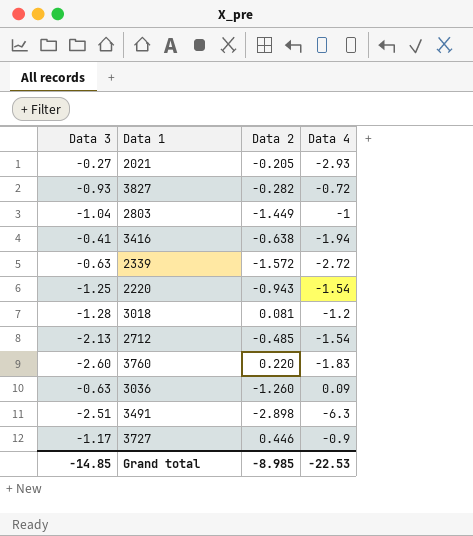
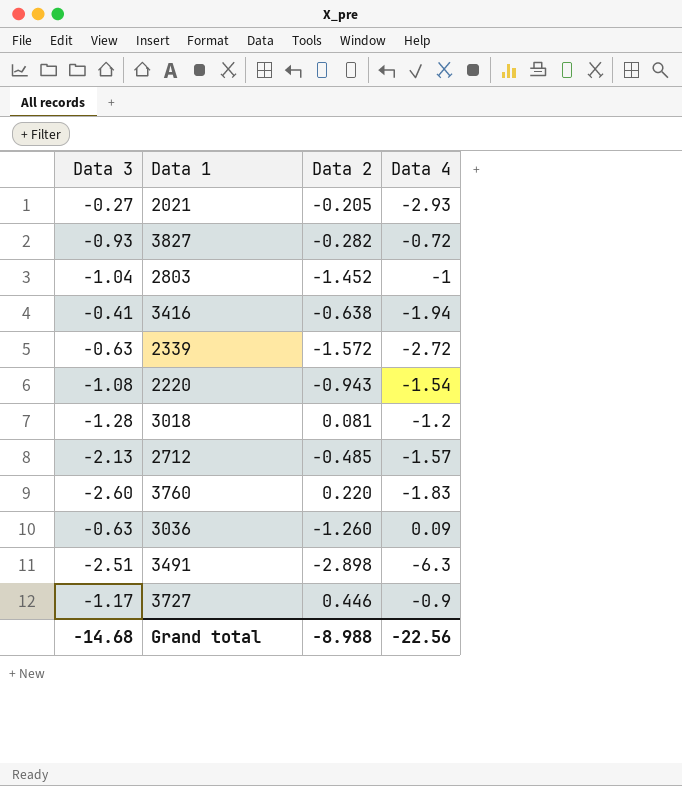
2803 | Data 2: -1.449 -> -1.452
2220 | Data 3: -1.25 -> -1.08
2712 | Data 4: -1.54 -> -1.57
Grand total | Data 3: -14.85 -> -14.68
Grand total | Data 2: -8.985 -> -8.988
Grand total | Data 4: -22.53 -> -22.56

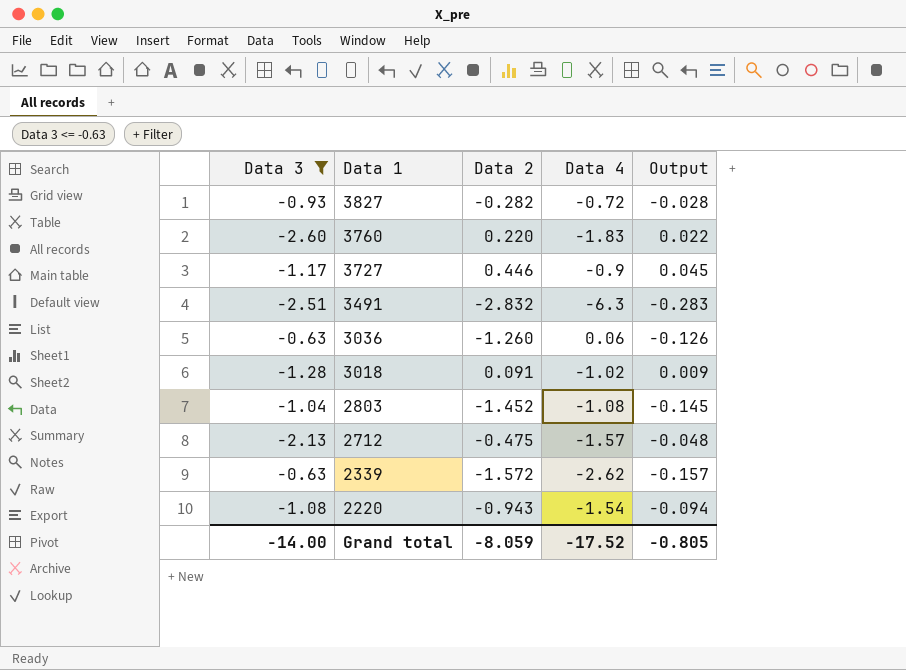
filter: none -> Data 3 <= -0.63
row order: none -> Data 1 descending
column Output | formula: none -> [Data 2] * 0.1
3491 | Data 2: -2.898 -> -2.832
3036 | Data 4: 0.09 -> 0.06
3018 | Data 2: 0.081 -> 0.091
3018 | Data 4: -1.2 -> -1.02
2803 | Data 4: -1 -> -1.08
2712 | Data 2: -0.485 -> -0.475
2339 | Data 4: -2.72 -> -2.62
Grand total | Data 3: -14.68 -> -14.00
Grand total | Data 2: -8.988 -> -8.059
Grand total | Data 4: -22.56 -> -17.52

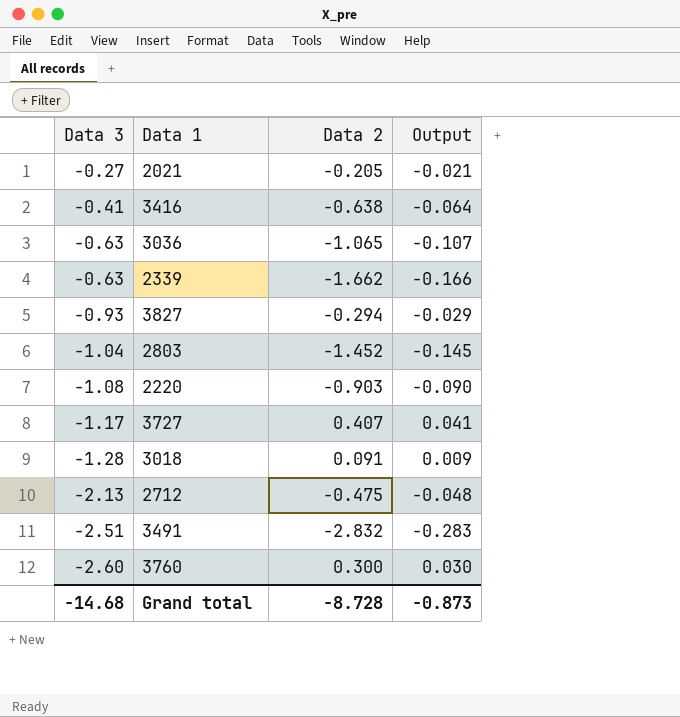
filter: Data 3 <= -0.63 -> none
row order: Data 1 descending -> Data 3 descending
column Data 4 | position: 4 -> none
3036 | Data 2: -1.260 -> -1.065
3036 | Output: -0.126 -> -0.107
2339 | Data 2: -1.572 -> -1.662
2339 | Output: -0.157 -> -0.166
3827 | Data 2: -0.282 -> -0.294
3827 | Output: -0.028 -> -0.029
2220 | Data 2: -0.943 -> -0.903
2220 | Output: -0.094 -> -0.090
3727 | Data 2: 0.446 -> 0.407
3727 | Output: 0.045 -> 0.041
3760 | Data 2: 0.220 -> 0.300
3760 | Output: 0.022 -> 0.030
Grand total | Data 3: -14.00 -> -14.68
Grand total | Data 2: -8.059 -> -8.728
Grand total | Output: -0.805 -> -0.873

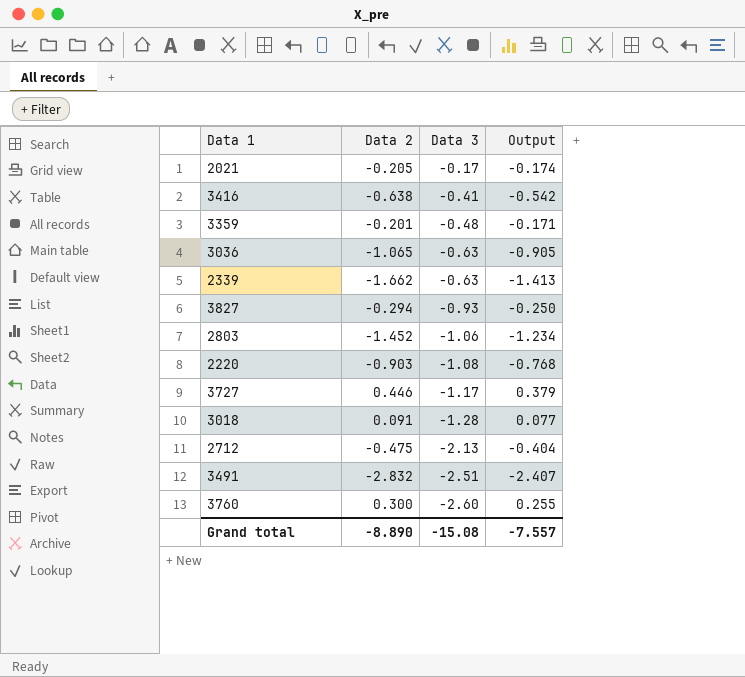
column Data 3 | position: 1 -> 3
column Output | formula: [Data 2] * 0.1 -> [Data 2] * 0.85
2021 | Data 3: -0.27 -> -0.17
row 3359: none -> -0.201 | -0.48 | -0.171
2803 | Data 3: -1.04 -> -1.06
3727 | Data 2: 0.407 -> 0.446
Grand total | Data 2: -8.728 -> -8.890
Grand total | Data 3: -14.68 -> -15.08
Grand total | Output: -0.873 -> -7.557

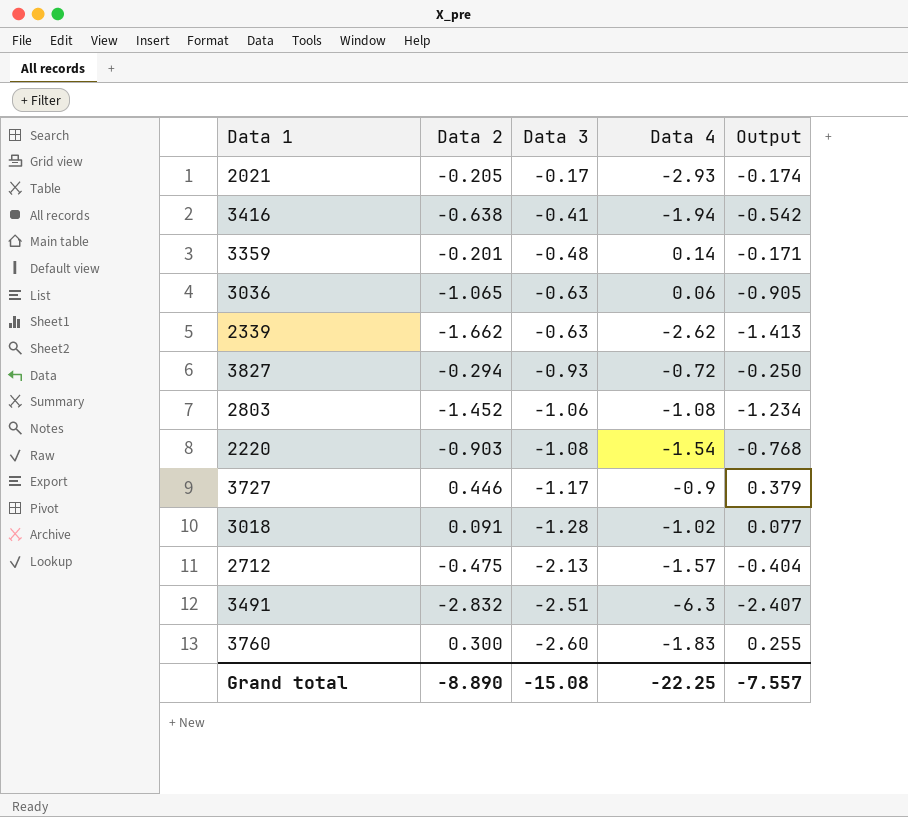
column Data 4 | position: none -> 4

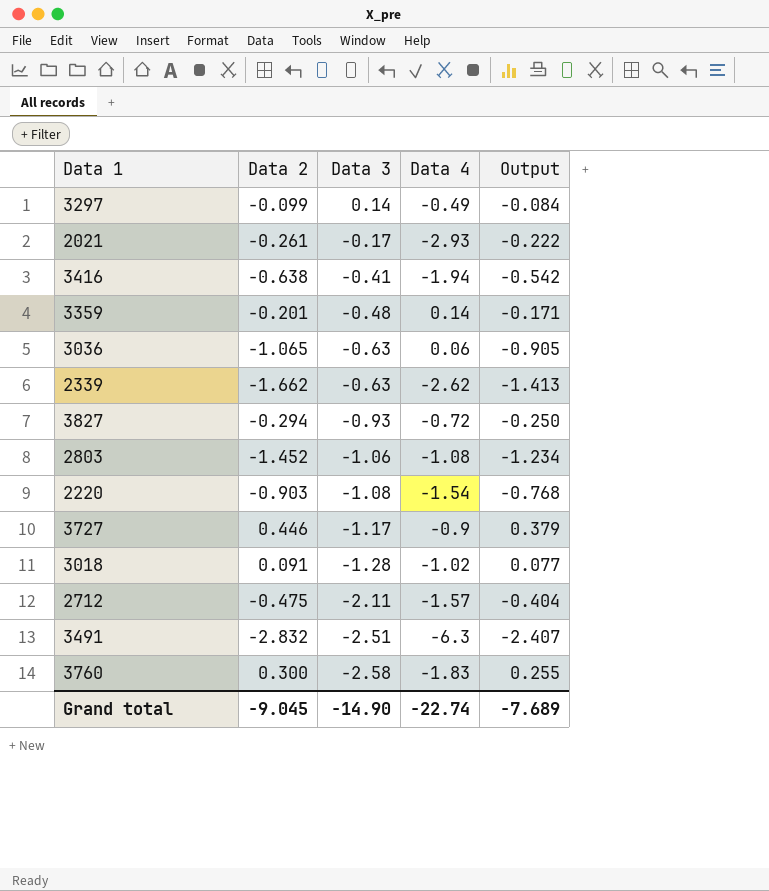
row 3297: none -> -0.099 | 0.14 | -0.49 | -0.084
2021 | Data 2: -0.205 -> -0.261
2021 | Output: -0.174 -> -0.222
2712 | Data 3: -2.13 -> -2.11
3760 | Data 3: -2.60 -> -2.58
Grand total | Data 2: -8.890 -> -9.045
Grand total | Data 3: -15.08 -> -14.90
Grand total | Data 4: -22.25 -> -22.74
Grand total | Output: -7.557 -> -7.689

